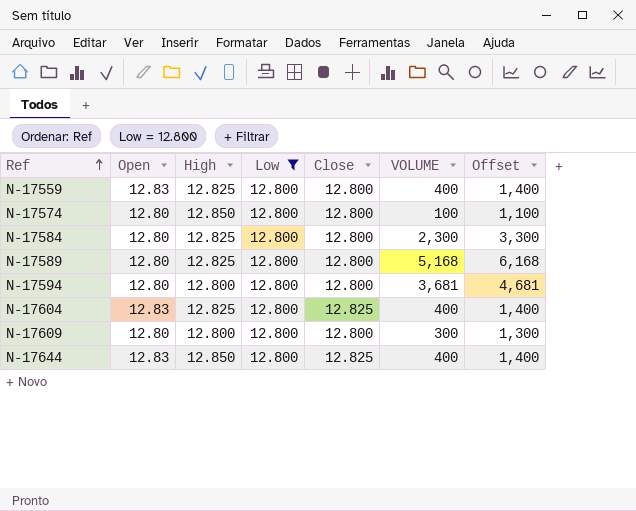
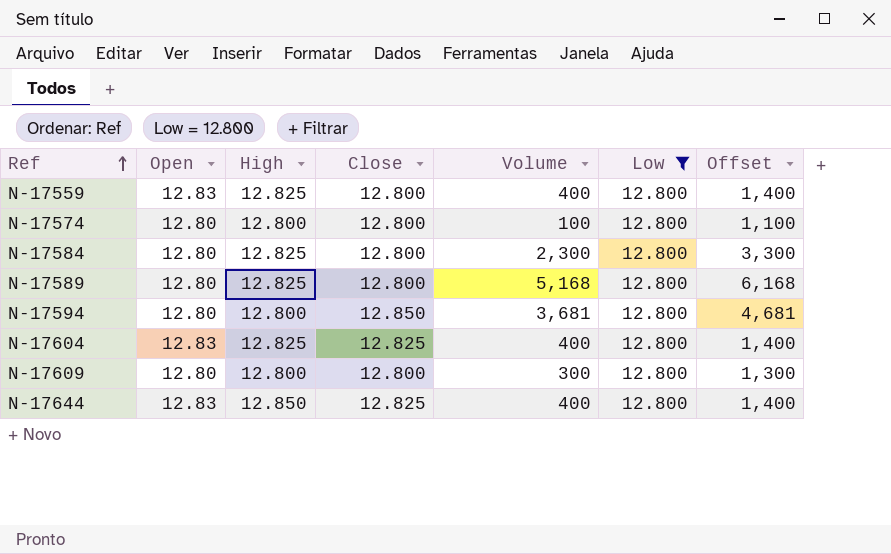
column name: VOLUME -> Volume
column Low | position: 4 -> 6
N-17574 | High: 12.850 -> 12.800
N-17594 | Close: 12.800 -> 12.850

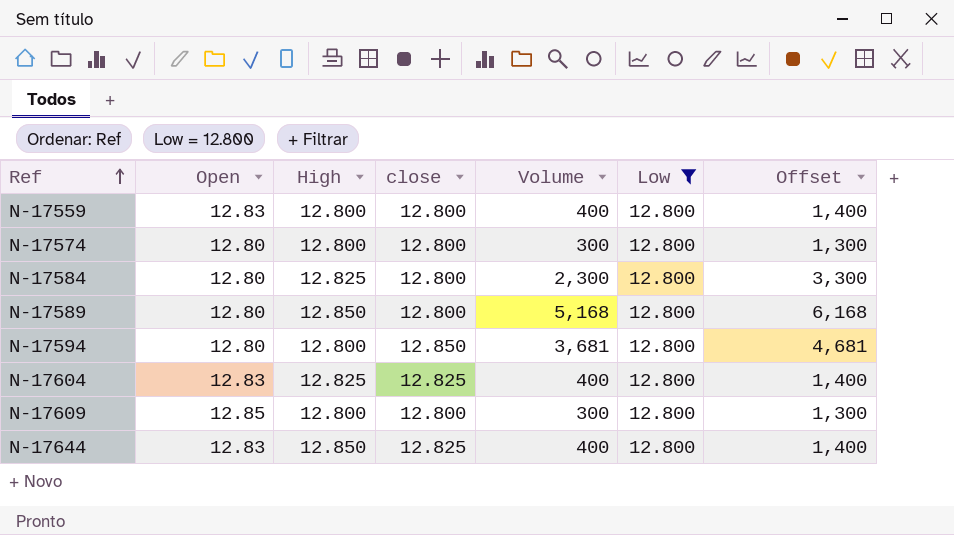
column name: Close -> close
N-17559 | High: 12.825 -> 12.800
N-17574 | Volume: 100 -> 300
N-17574 | Offset: 1,100 -> 1,300
N-17589 | High: 12.825 -> 12.850
N-17609 | Open: 12.80 -> 12.85

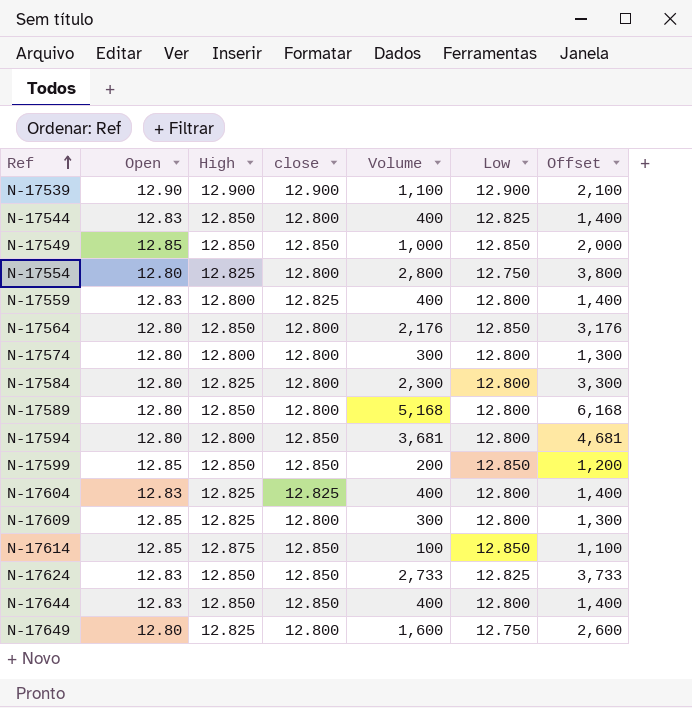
filter: Low = 12.800 -> none
N-17559 | close: 12.800 -> 12.825
N-17609 | High: 12.800 -> 12.825
N-17644 | close: 12.825 -> 12.850

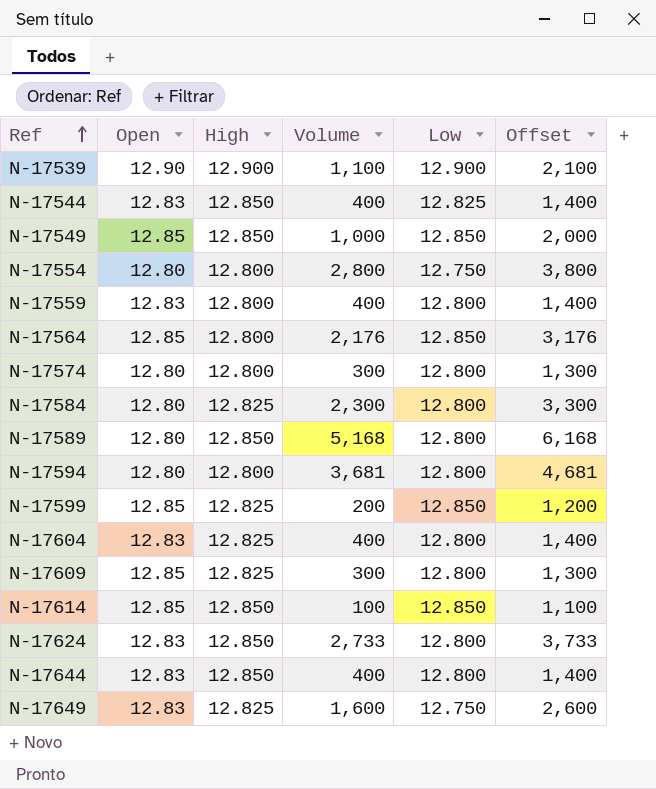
column close | position: 4 -> none
N-17554 | High: 12.825 -> 12.800
N-17564 | Open: 12.80 -> 12.85
N-17564 | High: 12.850 -> 12.800
N-17599 | High: 12.850 -> 12.825
N-17614 | High: 12.875 -> 12.850
N-17624 | Low: 12.825 -> 12.800
N-17649 | Open: 12.80 -> 12.83

